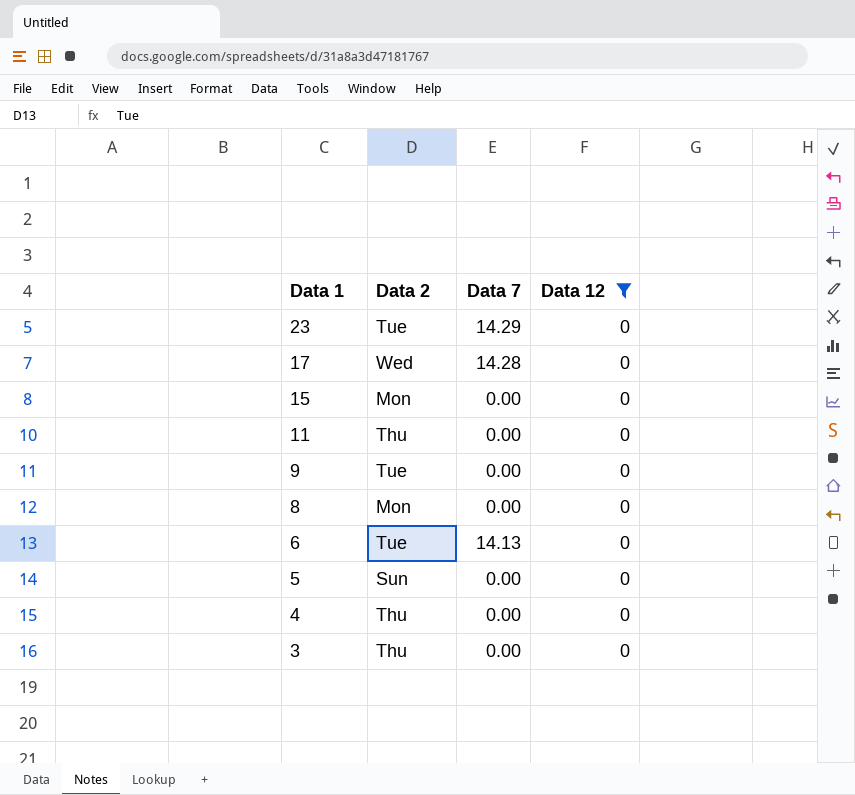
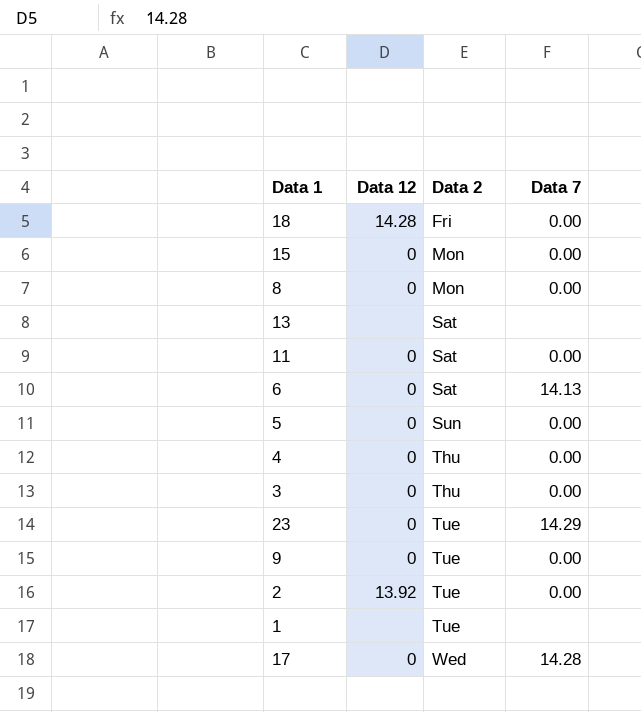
filter: Data 12 = 0 -> none
row order: Data 1 descending -> Data 2 ascending
column Data 12 | position: 4 -> 2
11 | Data 2: Thu -> Sat
6 | Data 2: Tue -> Sat

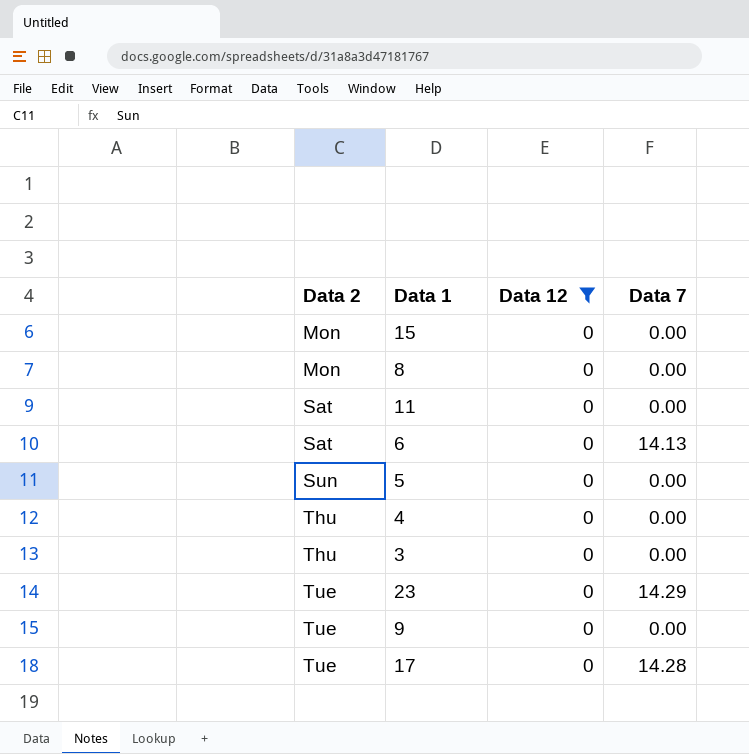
filter: none -> Data 12 = 0
column Data 2 | position: 3 -> 1
17 | Data 2: Wed -> Tue

